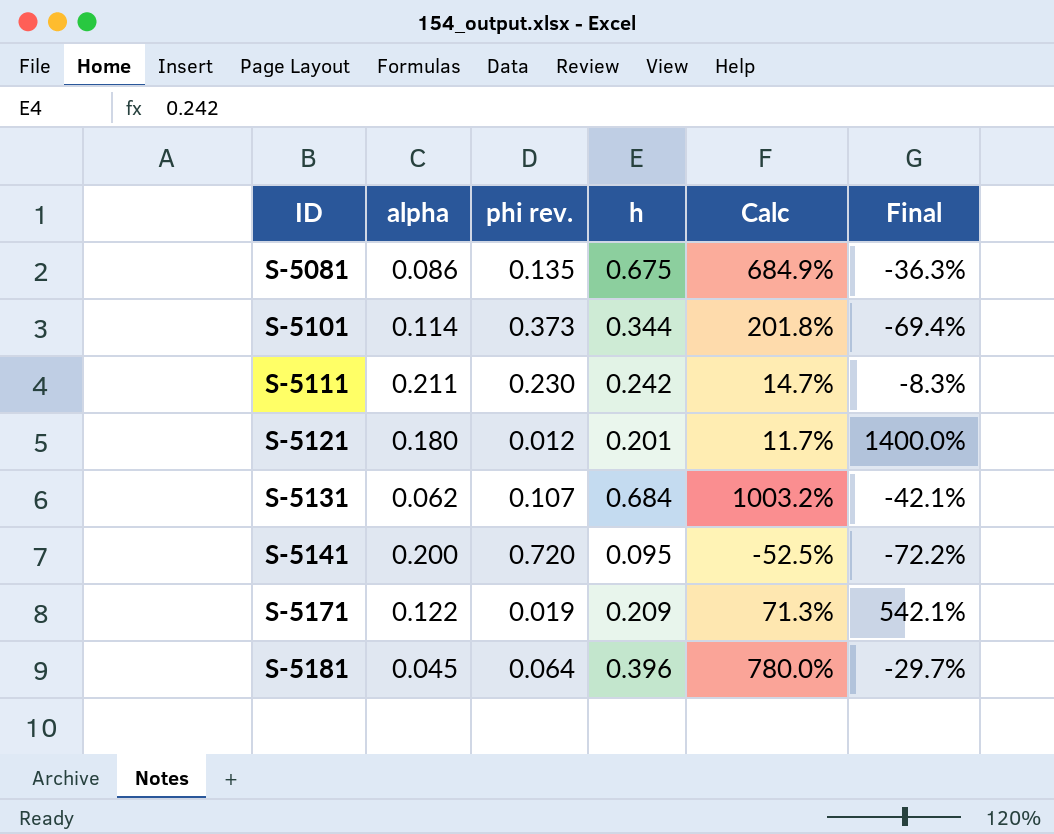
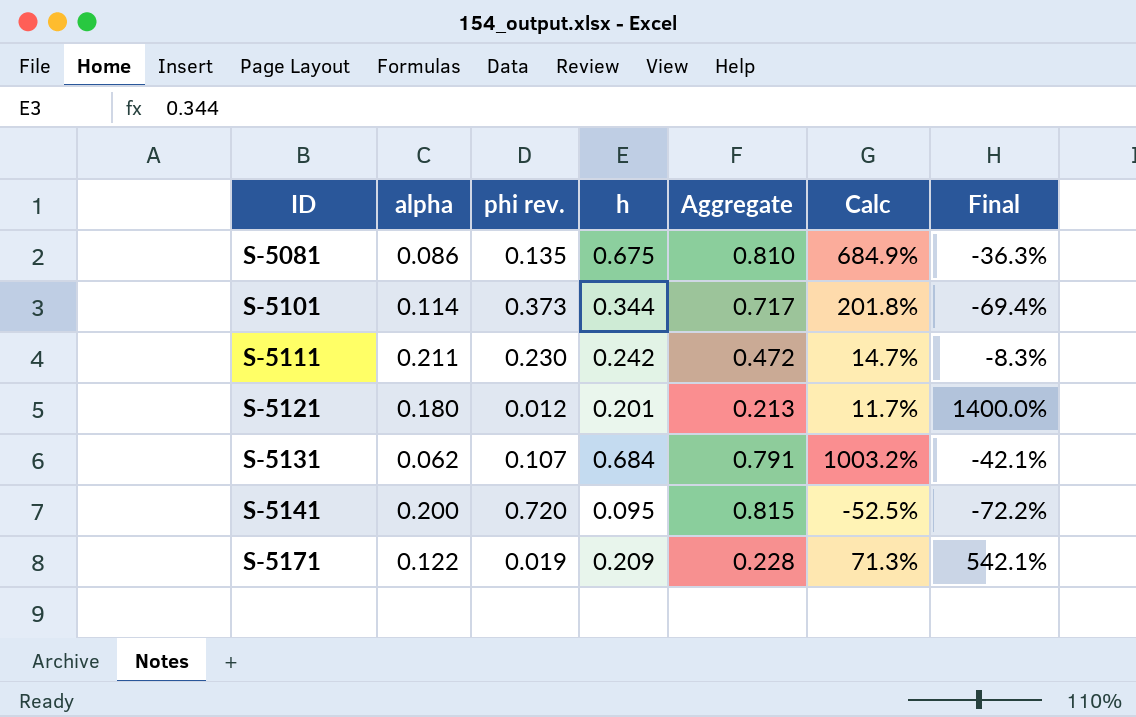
column Aggregate | formula: none -> [phi rev.] + [h]
row S-5181: 0.045 | 0.064 | 0.396 | 780.0% | -29.7% -> none

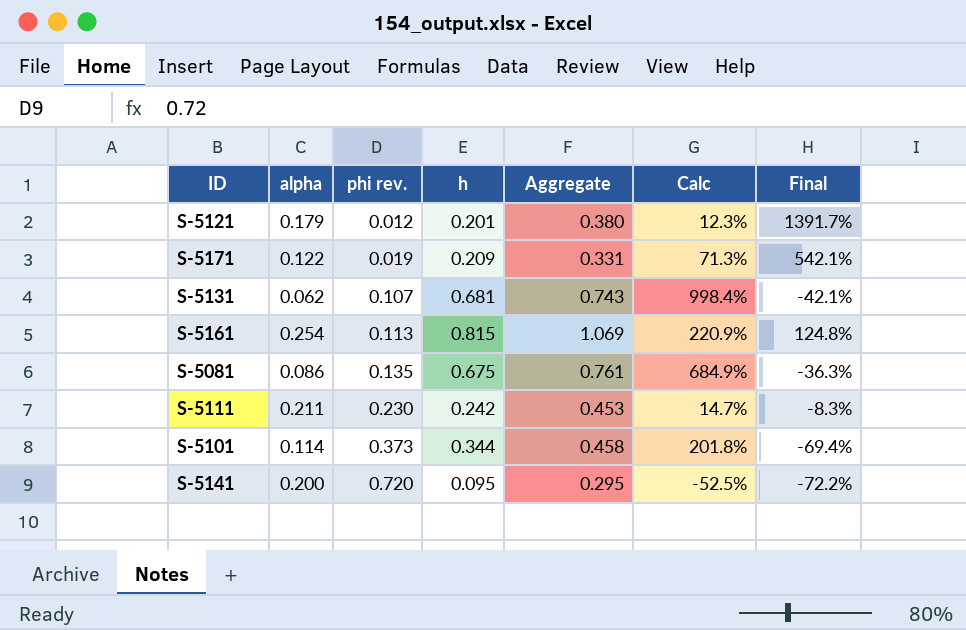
row order: ID ascending -> phi rev. ascending
column Aggregate | formula: [phi rev.] + [h] -> [alpha] + [h]
S-5121 | alpha: 0.180 -> 0.179
S-5121 | Calc: 11.7% -> 12.3%
S-5121 | Final: 1400.0% -> 1391.7%
S-5131 | h: 0.684 -> 0.681
S-5131 | Calc: 1003.2% -> 998.4%
row S-5161: none -> 0.254 | 0.113 | 0.815 | 1.069 | 220.9% | 124.8%

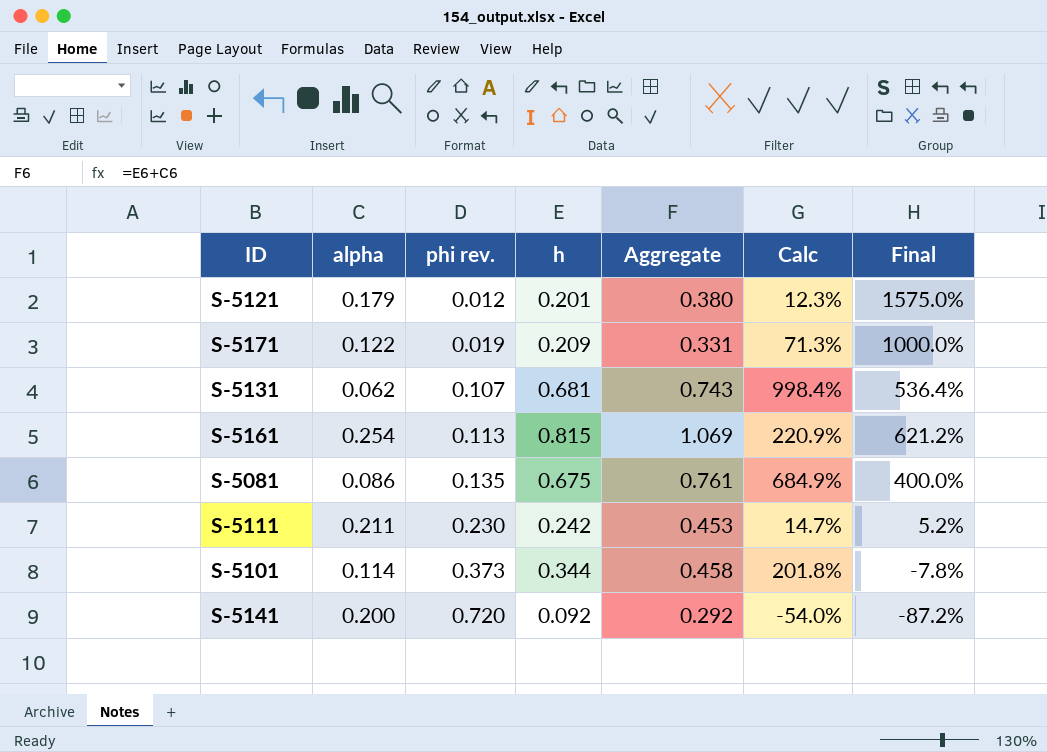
column Final | formula: ([alpha] - [phi rev.]) / [phi rev.] -> ([h] - [phi rev.]) / [phi rev.]
S-5141 | h: 0.095 -> 0.092
S-5141 | Aggregate: 0.295 -> 0.292
S-5141 | Calc: -52.5% -> -54.0%

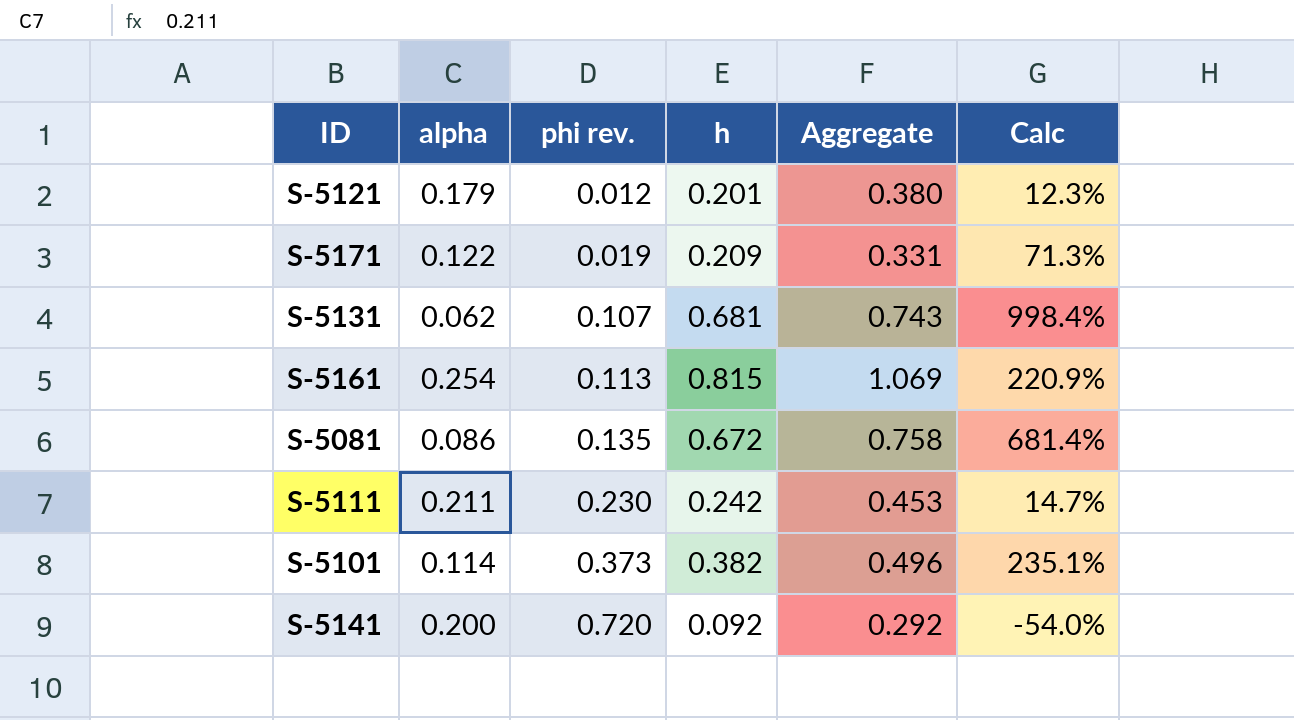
column Final | formula: ([h] - [phi rev.]) / [phi rev.] -> none
S-5081 | h: 0.675 -> 0.672
S-5081 | Aggregate: 0.761 -> 0.758
S-5081 | Calc: 684.9% -> 681.4%
S-5101 | h: 0.344 -> 0.382
S-5101 | Aggregate: 0.458 -> 0.496
S-5101 | Calc: 201.8% -> 235.1%

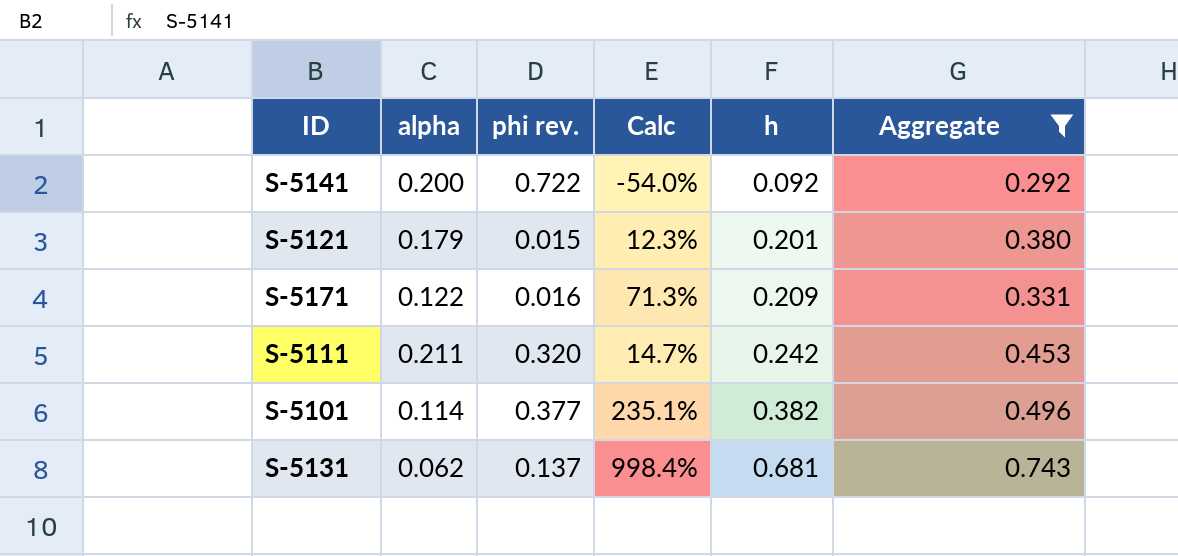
filter: none -> Aggregate <= 0.743
row order: phi rev. ascending -> h ascending
column Calc | position: 6 -> 4
S-5141 | phi rev.: 0.720 -> 0.722
S-5121 | phi rev.: 0.012 -> 0.015
S-5171 | phi rev.: 0.019 -> 0.016
S-5111 | phi rev.: 0.230 -> 0.320
S-5101 | phi rev.: 0.373 -> 0.377
S-5131 | phi rev.: 0.107 -> 0.137

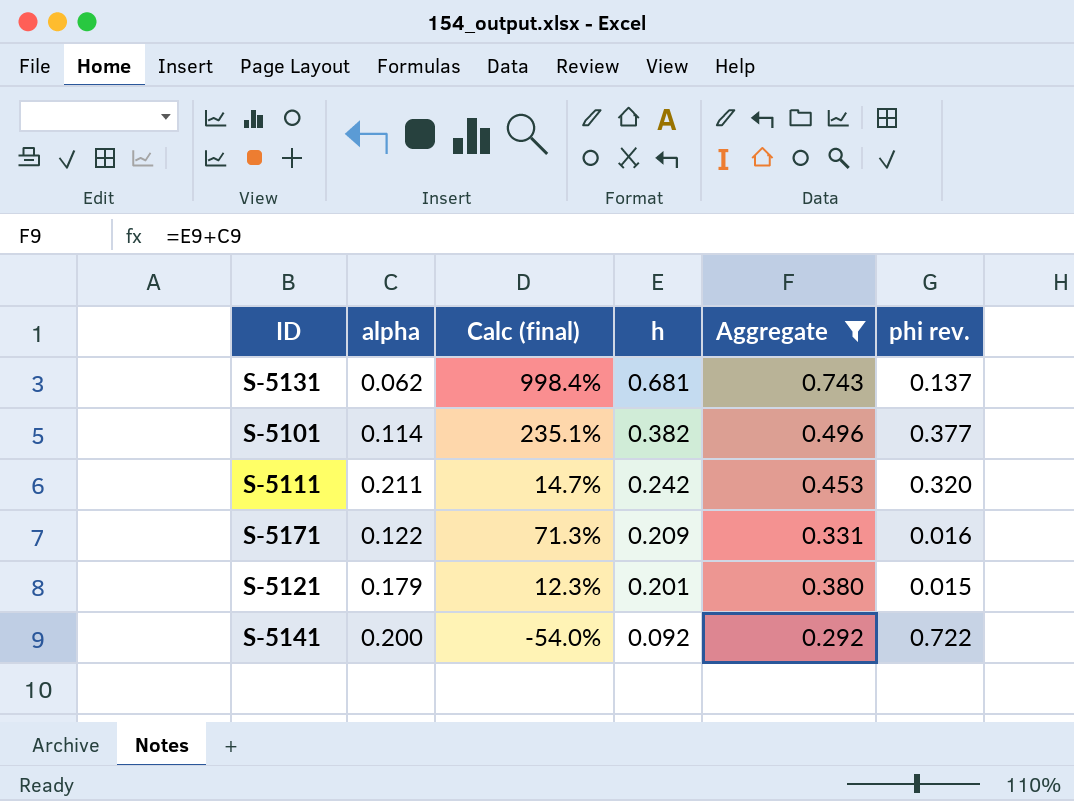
row order: h ascending -> h descending
column name: Calc -> Calc (final)
column phi rev. | position: 3 -> 6

